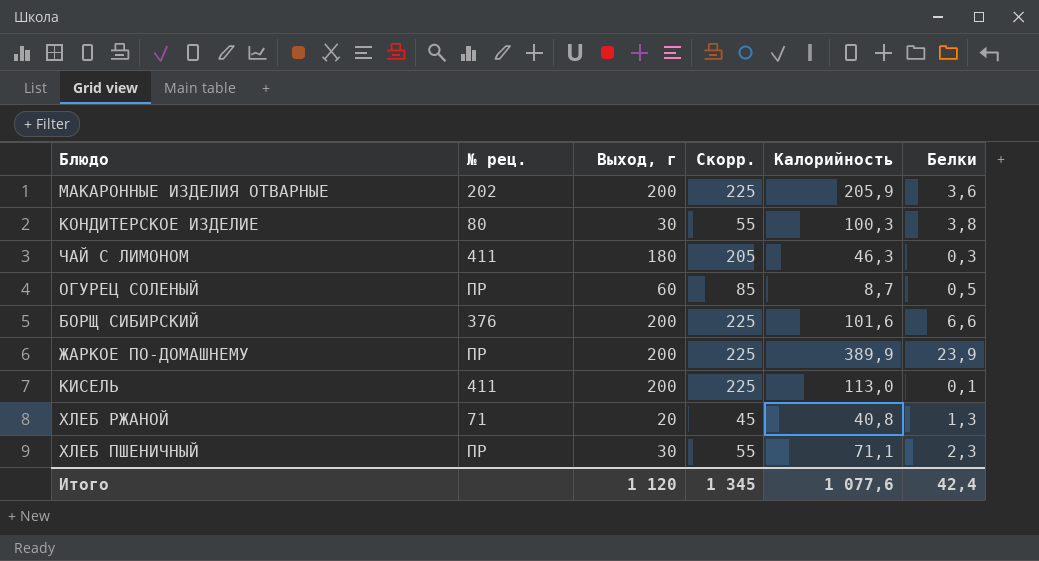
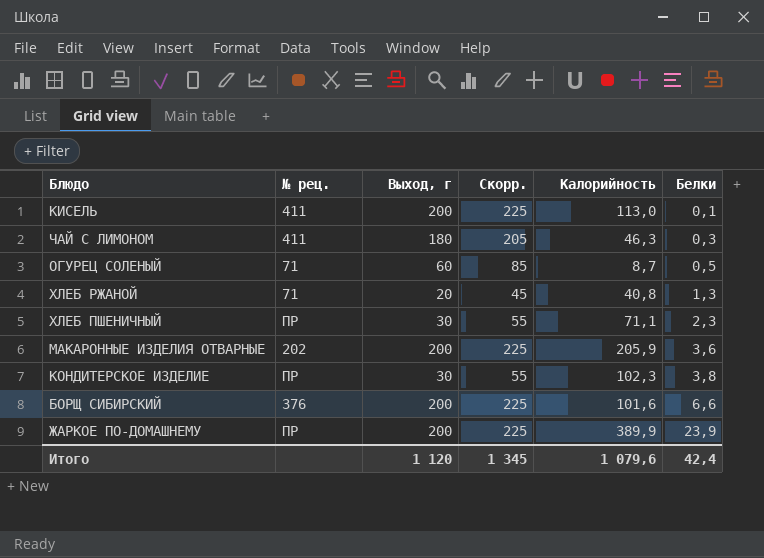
row order: none -> Белки ascending
ОГУРЕЦ СОЛЕНЫЙ | № рец.: ПР -> 71
КОНДИТЕРСКОЕ ИЗДЕЛИЕ | № рец.: 80 -> ПР
КОНДИТЕРСКОЕ ИЗДЕЛИЕ | Калорийность: 100,3 -> 102,3
Итого | Калорийность: 1 077,6 -> 1 079,6

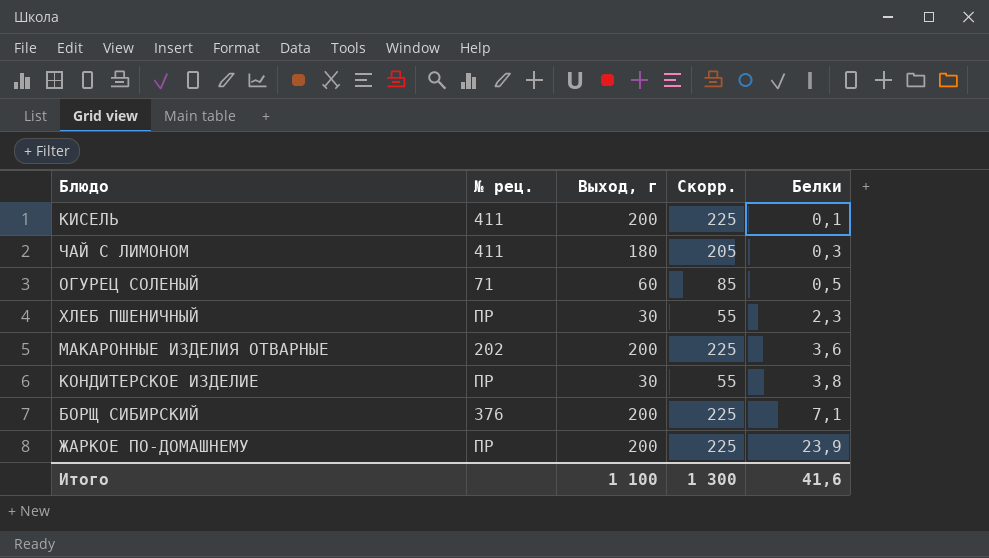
column Калорийность | position: 5 -> none
row ХЛЕБ РЖАНОЙ: 71 | 20 | 45 | 40,8 | 1,3 -> none
БОРЩ СИБИРСКИЙ | Белки: 6,6 -> 7,1
Итого | Выход, г: 1 120 -> 1 100
Итого | Скорр.: 1 345 -> 1 300
Итого | Белки: 42,4 -> 41,6

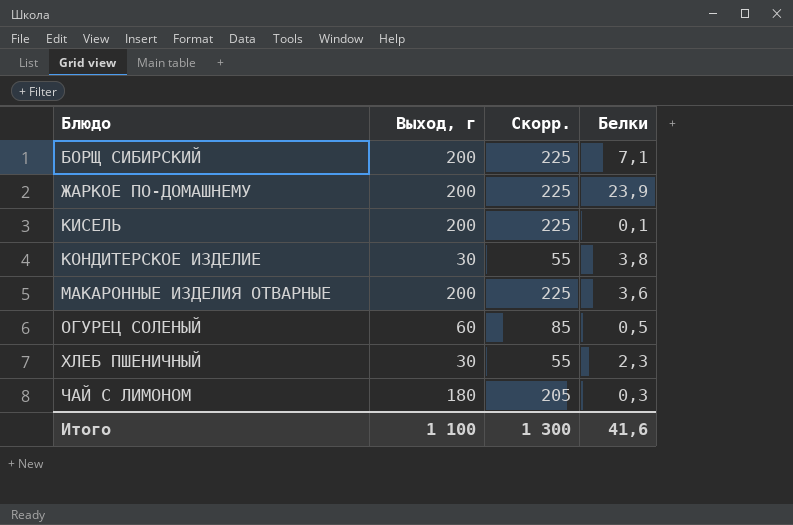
row order: Белки ascending -> Блюдо ascending
column № рец. | position: 2 -> none

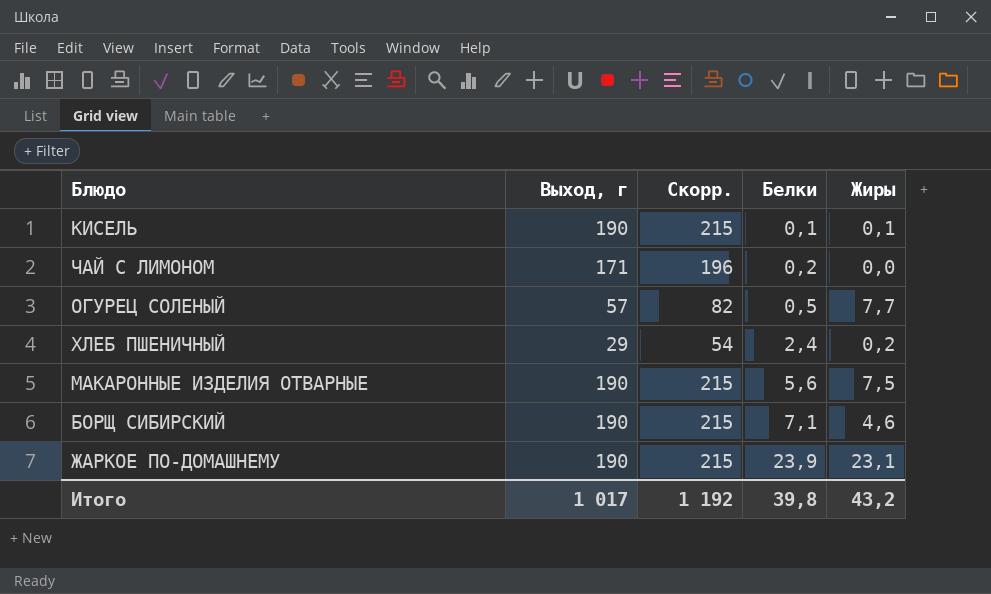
row order: Блюдо ascending -> Белки ascending
column Жиры | position: none -> 5
row КОНДИТЕРСКОЕ ИЗДЕЛИЕ: 30 | 55 | 3,8 -> none
КИСЕЛЬ | Выход, г: 200 -> 190
КИСЕЛЬ | Скорр.: 225 -> 215
ЧАЙ С ЛИМОНОМ | Выход, г: 180 -> 171
ЧАЙ С ЛИМОНОМ | Скорр.: 205 -> 196
ЧАЙ С ЛИМОНОМ | Белки: 0,3 -> 0,2
ОГУРЕЦ СОЛЕНЫЙ | Выход, г: 60 -> 57
ОГУРЕЦ СОЛЕНЫЙ | Скорр.: 85 -> 82
ХЛЕБ ПШЕНИЧНЫЙ | Выход, г: 30 -> 29
ХЛЕБ ПШЕНИЧНЫЙ | Скорр.: 55 -> 54
ХЛЕБ ПШЕНИЧНЫЙ | Белки: 2,3 -> 2,4
МАКАРОННЫЕ ИЗДЕЛИЯ ОТВАРНЫЕ | Выход, г: 200 -> 190
МАКАРОННЫЕ ИЗДЕЛИЯ ОТВАРНЫЕ | Скорр.: 225 -> 215
МАКАРОННЫЕ ИЗДЕЛИЯ ОТВАРНЫЕ | Белки: 3,6 -> 5,6
БОРЩ СИБИРСКИЙ | Выход, г: 200 -> 190
БОРЩ СИБИРСКИЙ | Скорр.: 225 -> 215
ЖАРКОЕ ПО-ДОМАШНЕМУ | Выход, г: 200 -> 190
ЖАРКОЕ ПО-ДОМАШНЕМУ | Скорр.: 225 -> 215
Итого | Выход, г: 1 100 -> 1 017
Итого | Скорр.: 1 300 -> 1 192
Итого | Белки: 41,6 -> 39,8

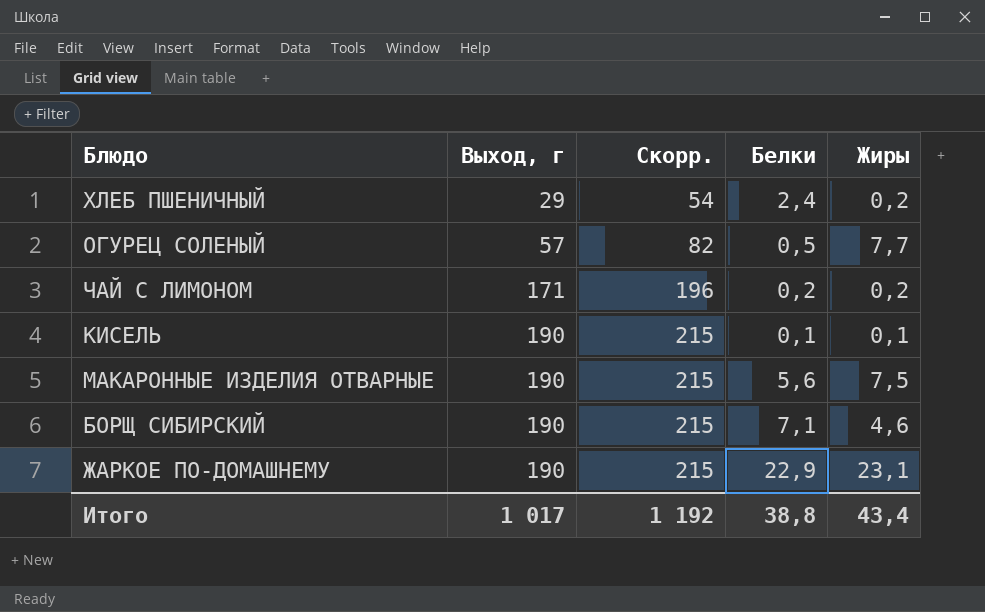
row order: Белки ascending -> Выход, г ascending
ЧАЙ С ЛИМОНОМ | Жиры: 0,0 -> 0,2
ЖАРКОЕ ПО-ДОМАШНЕМУ | Белки: 23,9 -> 22,9
Итого | Белки: 39,8 -> 38,8
Итого | Жиры: 43,2 -> 43,4

